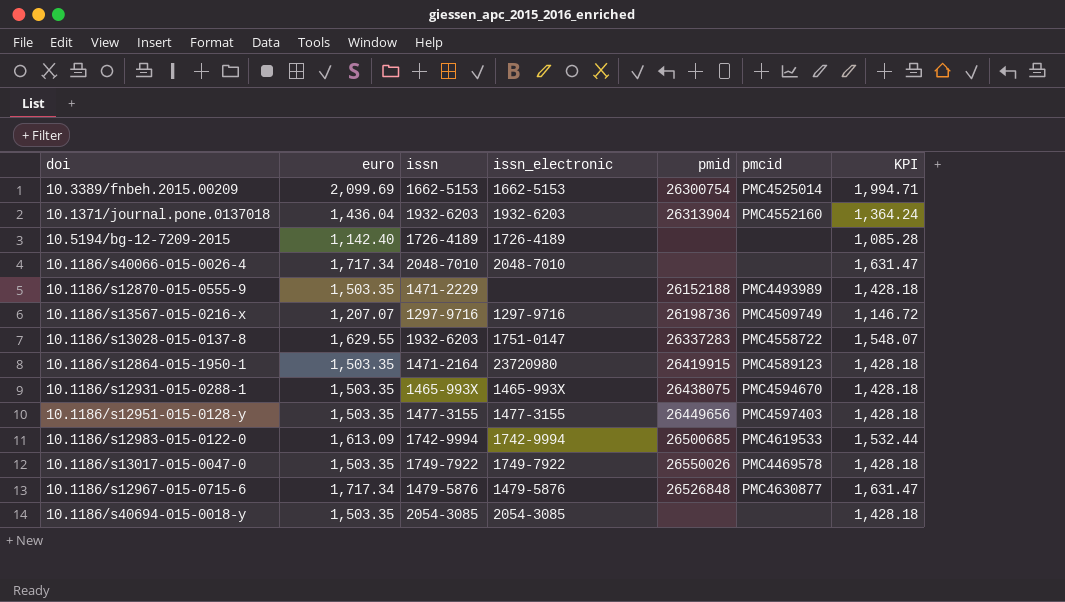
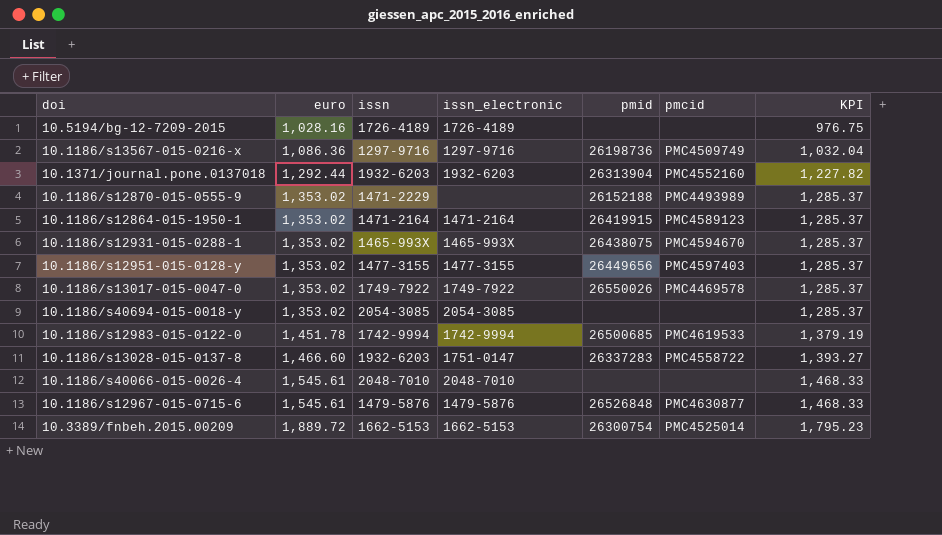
row order: none -> euro ascending
10.5194/bg-12-7209-2015 | euro: 1,142.40 -> 1,028.16
10.5194/bg-12-7209-2015 | KPI: 1,085.28 -> 976.75
10.1186/s13567-015-0216-x | euro: 1,207.07 -> 1,086.36
10.1186/s13567-015-0216-x | KPI: 1,146.72 -> 1,032.04
10.1371/journal.pone.0137018 | euro: 1,436.04 -> 1,292.44
10.1371/journal.pone.0137018 | KPI: 1,364.24 -> 1,227.82
10.1186/s12870-015-0555-9 | euro: 1,503.35 -> 1,353.02
10.1186/s12870-015-0555-9 | KPI: 1,428.18 -> 1,285.37
10.1186/s12864-015-1950-1 | euro: 1,503.35 -> 1,353.02
10.1186/s12864-015-1950-1 | issn_electronic: 23720980 -> 1471-2164
10.1186/s12864-015-1950-1 | KPI: 1,428.18 -> 1,285.37
10.1186/s12931-015-0288-1 | euro: 1,503.35 -> 1,353.02
10.1186/s12931-015-0288-1 | KPI: 1,428.18 -> 1,285.37
10.1186/s12951-015-0128-y | euro: 1,503.35 -> 1,353.02
10.1186/s12951-015-0128-y | KPI: 1,428.18 -> 1,285.37
10.1186/s13017-015-0047-0 | euro: 1,503.35 -> 1,353.02
10.1186/s13017-015-0047-0 | KPI: 1,428.18 -> 1,285.37
10.1186/s40694-015-0018-y | euro: 1,503.35 -> 1,353.02
10.1186/s40694-015-0018-y | KPI: 1,428.18 -> 1,285.37
10.1186/s12983-015-0122-0 | euro: 1,613.09 -> 1,451.78
10.1186/s12983-015-0122-0 | KPI: 1,532.44 -> 1,379.19
10.1186/s13028-015-0137-8 | euro: 1,629.55 -> 1,466.60
10.1186/s13028-015-0137-8 | KPI: 1,548.07 -> 1,393.27
10.1186/s40066-015-0026-4 | euro: 1,717.34 -> 1,545.61
10.1186/s40066-015-0026-4 | KPI: 1,631.47 -> 1,468.33
10.1186/s12967-015-0715-6 | euro: 1,717.34 -> 1,545.61
10.1186/s12967-015-0715-6 | KPI: 1,631.47 -> 1,468.33
10.3389/fnbeh.2015.00209 | euro: 2,099.69 -> 1,889.72
10.3389/fnbeh.2015.00209 | KPI: 1,994.71 -> 1,795.23

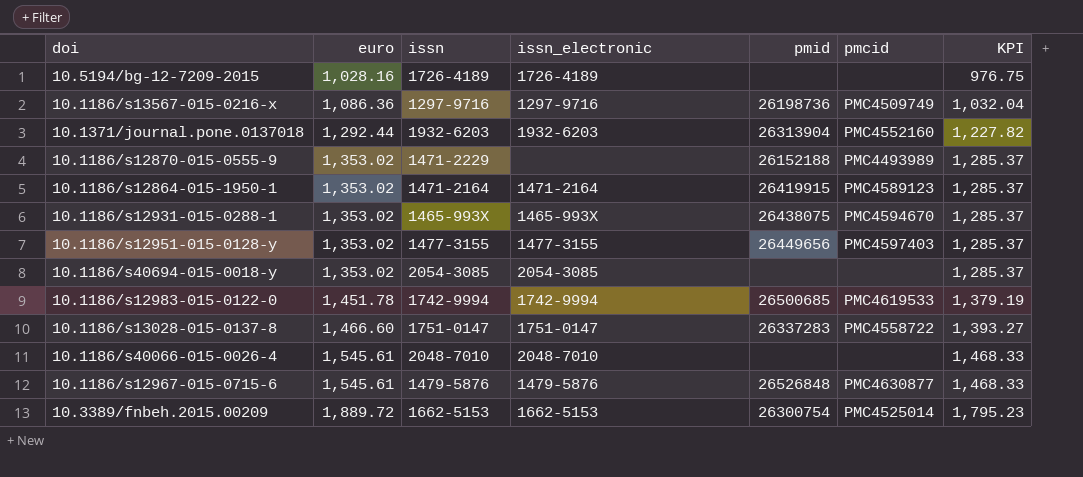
row 10.1186/s13017-015-0047-0: 1,353.02 | 1749-7922 | 1749-7922 | 26550026 | PMC4469578 | 1,285.37 -> none
10.1186/s13028-015-0137-8 | issn: 1932-6203 -> 1751-0147

